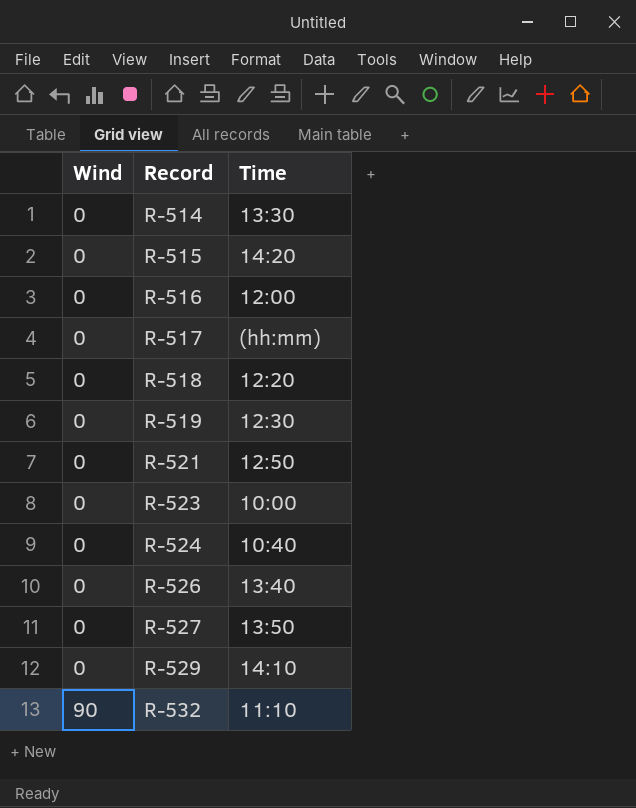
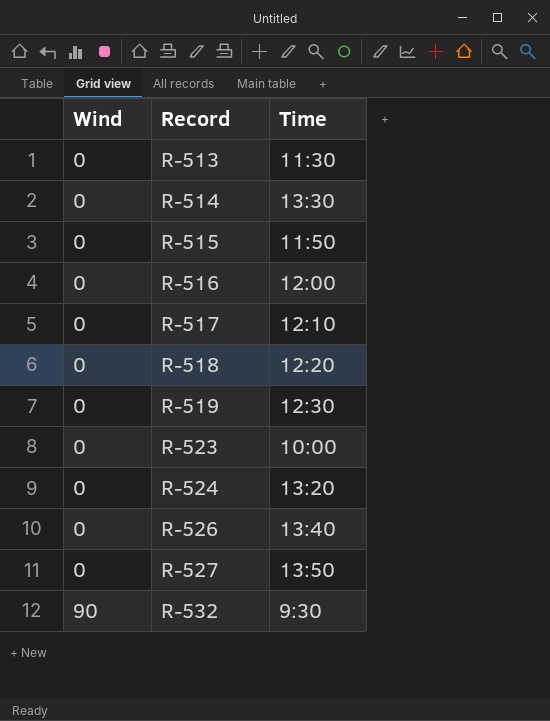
row R-521: 0 | 12:50 -> none
row R-529: 0 | 14:10 -> none
row R-513: none -> 0 | 11:30
R-515 | Time: 14:20 -> 11:50
R-517 | Time: (hh:mm) -> 12:10
R-524 | Time: 10:40 -> 13:20
R-532 | Time: 11:10 -> 9:30

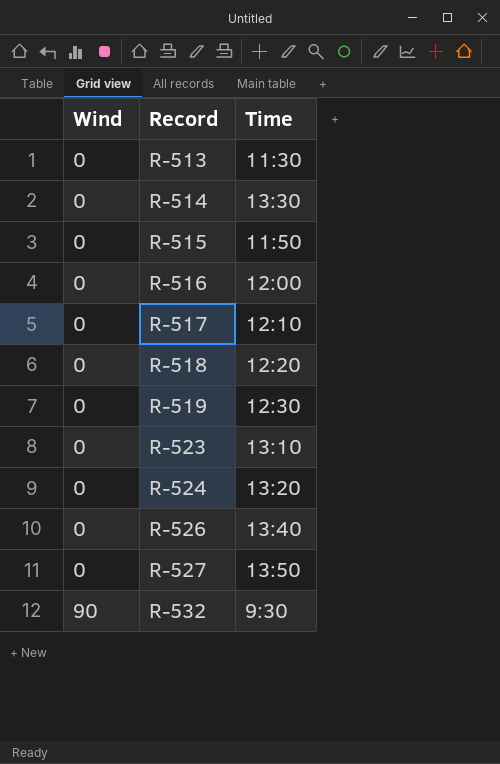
R-523 | Time: 10:00 -> 13:10

